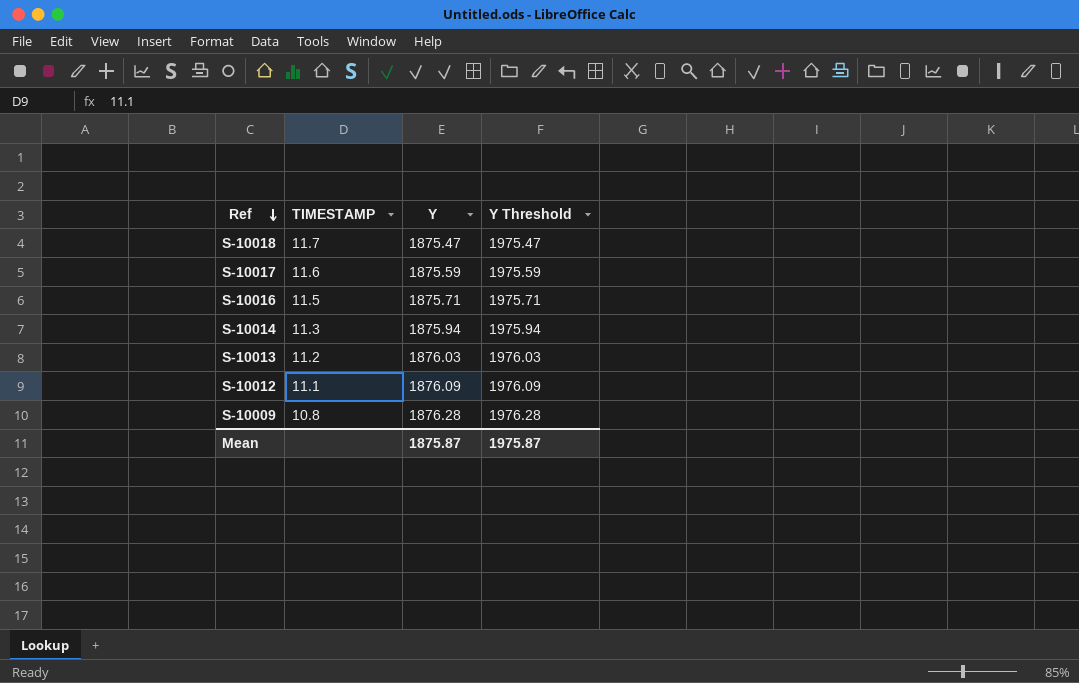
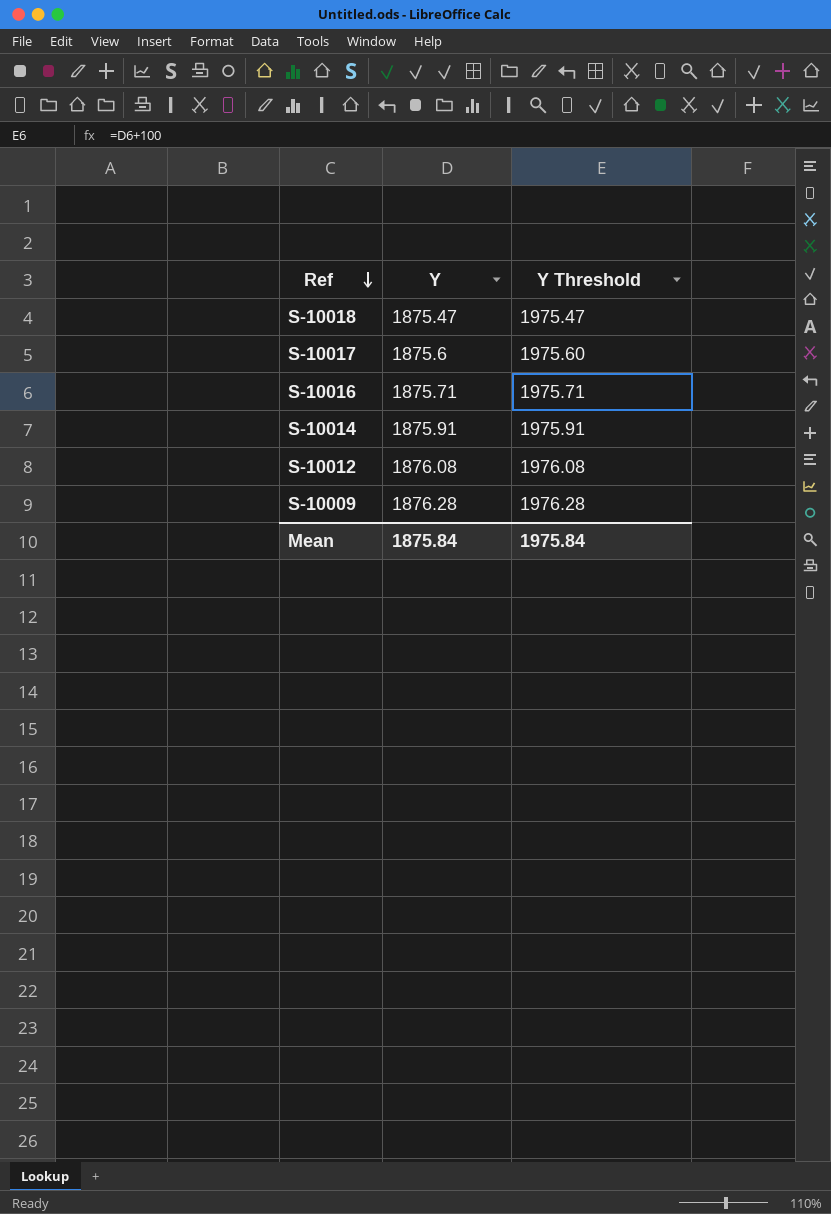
column TIMESTAMP | position: 2 -> none
row S-10013: 11.2 | 1876.03 | 1976.03 -> none
S-10017 | Y: 1875.59 -> 1875.6
S-10017 | Y Threshold: 1975.59 -> 1975.60
S-10014 | Y: 1875.94 -> 1875.91
S-10014 | Y Threshold: 1975.94 -> 1975.91
S-10012 | Y: 1876.09 -> 1876.08
S-10012 | Y Threshold: 1976.09 -> 1976.08
Mean | Y: 1875.87 -> 1875.84
Mean | Y Threshold: 1975.87 -> 1975.84

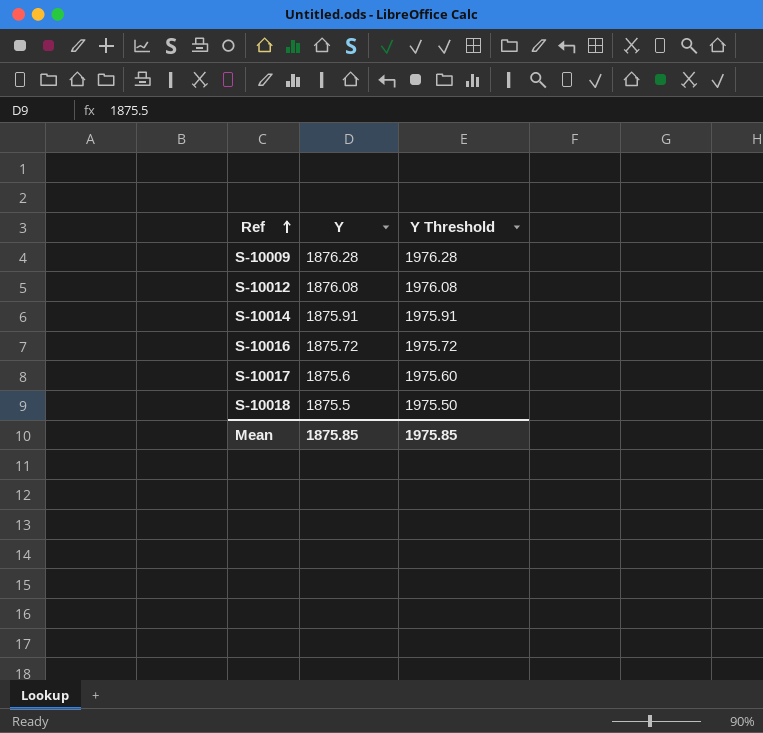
row order: Ref descending -> Ref ascending
S-10016 | Y: 1875.71 -> 1875.72
S-10016 | Y Threshold: 1975.71 -> 1975.72
S-10018 | Y: 1875.47 -> 1875.5
S-10018 | Y Threshold: 1975.47 -> 1975.50
Mean | Y: 1875.84 -> 1875.85
Mean | Y Threshold: 1975.84 -> 1975.85

